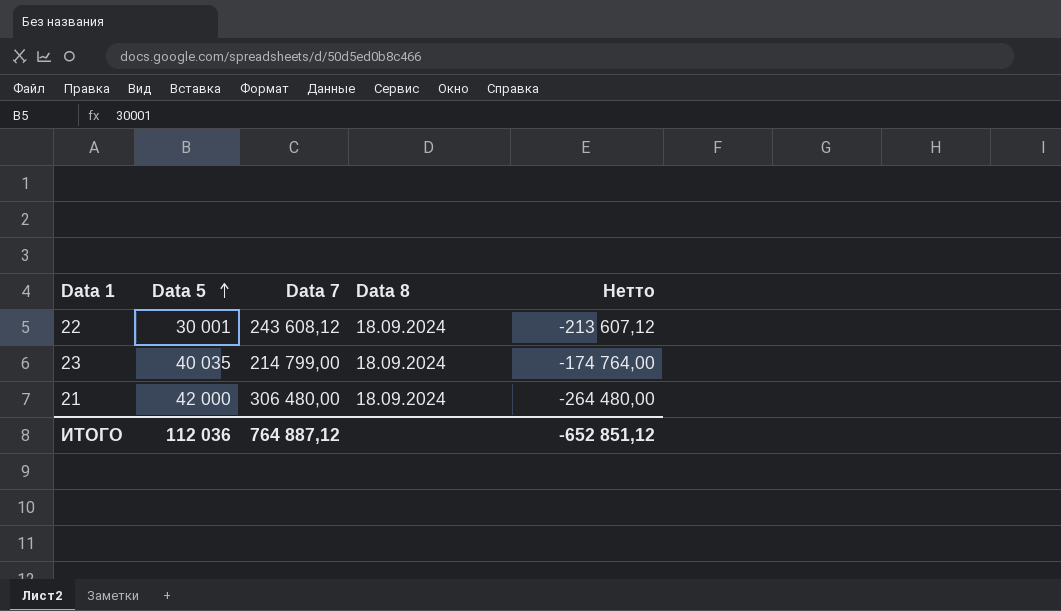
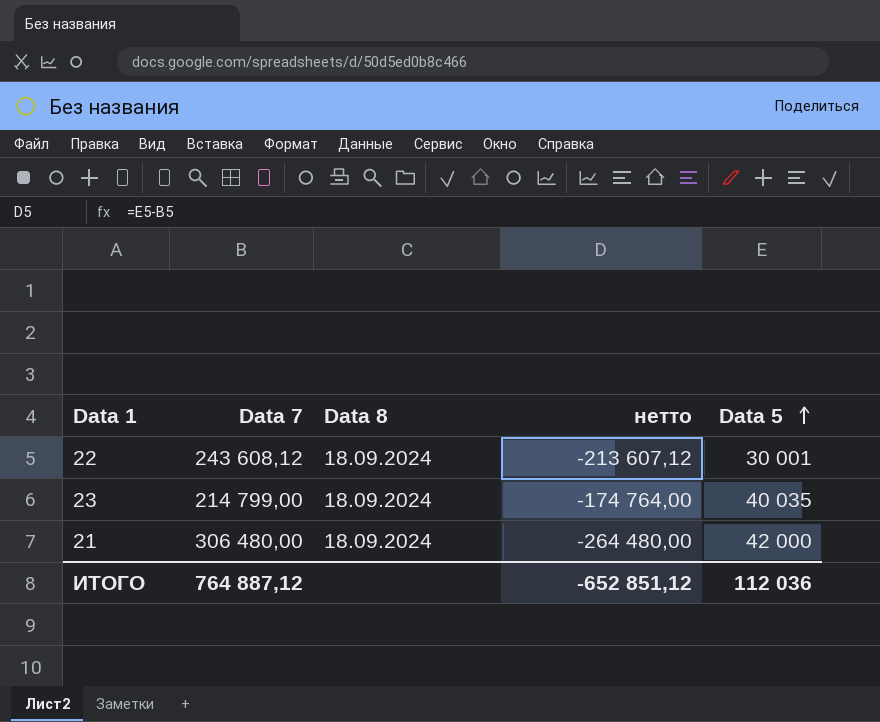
column name: Нетто -> нетто
column Data 5 | position: 2 -> 5

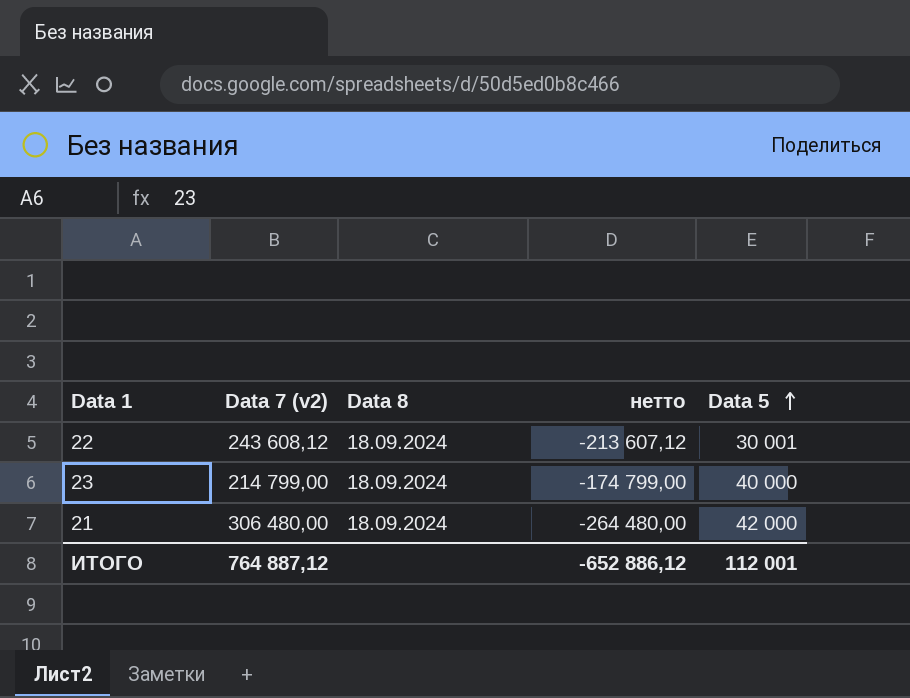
column name: Data 7 -> Data 7 (v2)
23 | нетто: -174 764,00 -> -174 799,00
23 | Data 5: 40 035 -> 40 000
ИТОГО | нетто: -652 851,12 -> -652 886,12
ИТОГО | Data 5: 112 036 -> 112 001

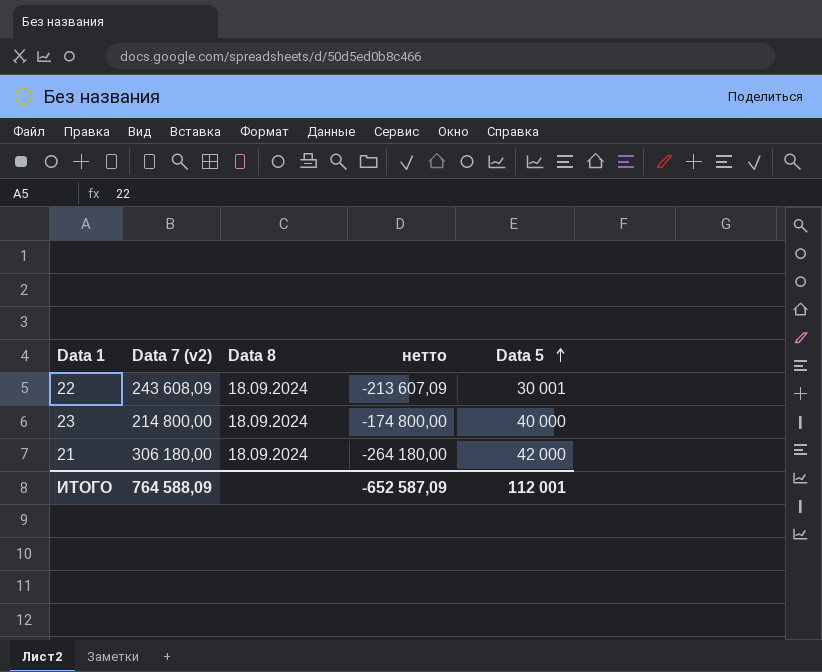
22 | Data 7 (v2): 243 608,12 -> 243 608,09
22 | нетто: -213 607,12 -> -213 607,09
23 | Data 7 (v2): 214 799,00 -> 214 800,00
23 | нетто: -174 799,00 -> -174 800,00
21 | Data 7 (v2): 306 480,00 -> 306 180,00
21 | нетто: -264 480,00 -> -264 180,00
ИТОГО | Data 7 (v2): 764 887,12 -> 764 588,09
ИТОГО | нетто: -652 886,12 -> -652 587,09

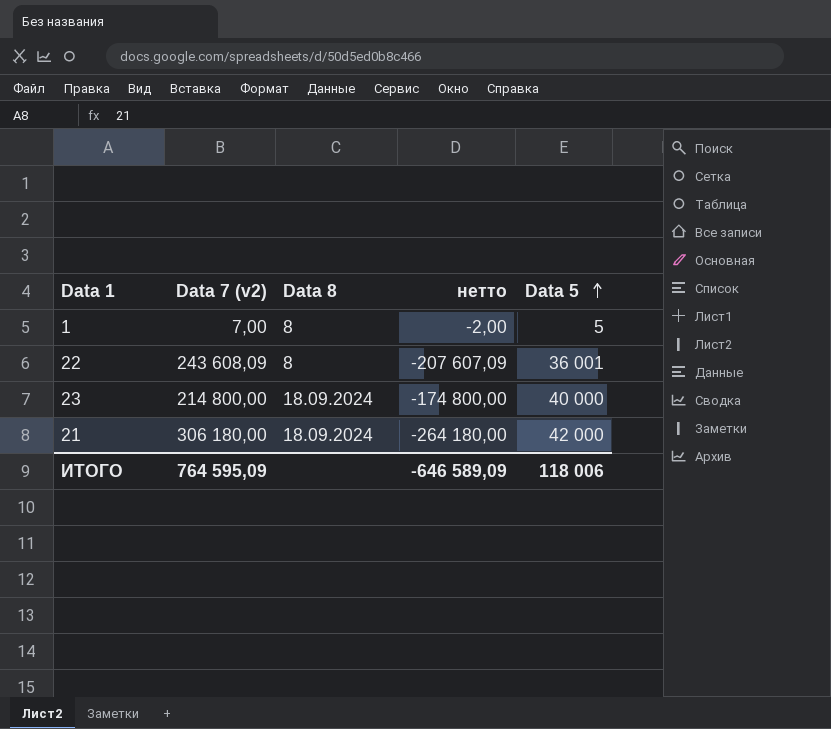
row 1: none -> 7,00 | 8 | -2,00 | 5
22 | Data 8: 18.09.2024 -> 8
22 | нетто: -213 607,09 -> -207 607,09
22 | Data 5: 30 001 -> 36 001
ИТОГО | Data 7 (v2): 764 588,09 -> 764 595,09
ИТОГО | нетто: -652 587,09 -> -646 589,09
ИТОГО | Data 5: 112 001 -> 118 006

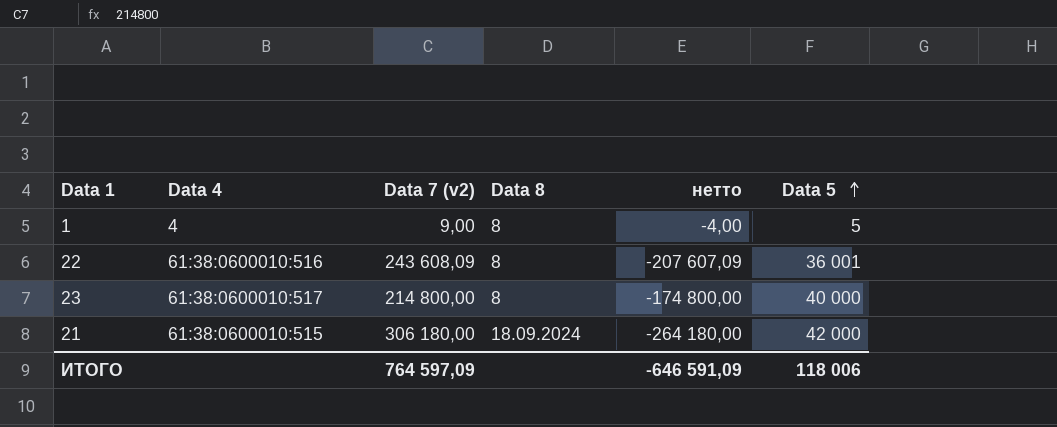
column Data 4 | position: none -> 2
1 | Data 7 (v2): 7,00 -> 9,00
1 | нетто: -2,00 -> -4,00
23 | Data 8: 18.09.2024 -> 8
ИТОГО | Data 7 (v2): 764 595,09 -> 764 597,09
ИТОГО | нетто: -646 589,09 -> -646 591,09

